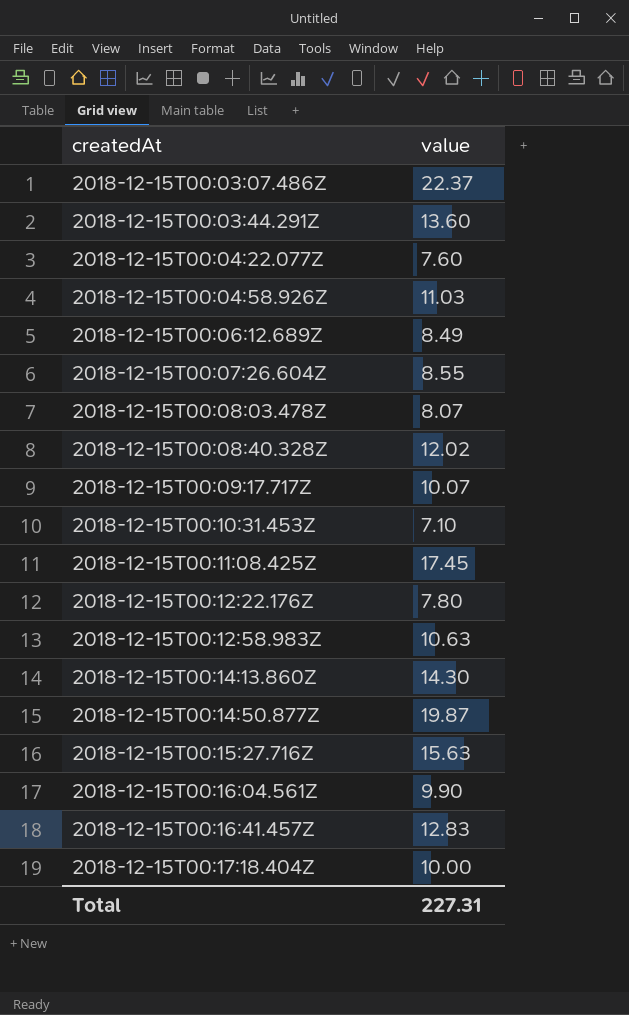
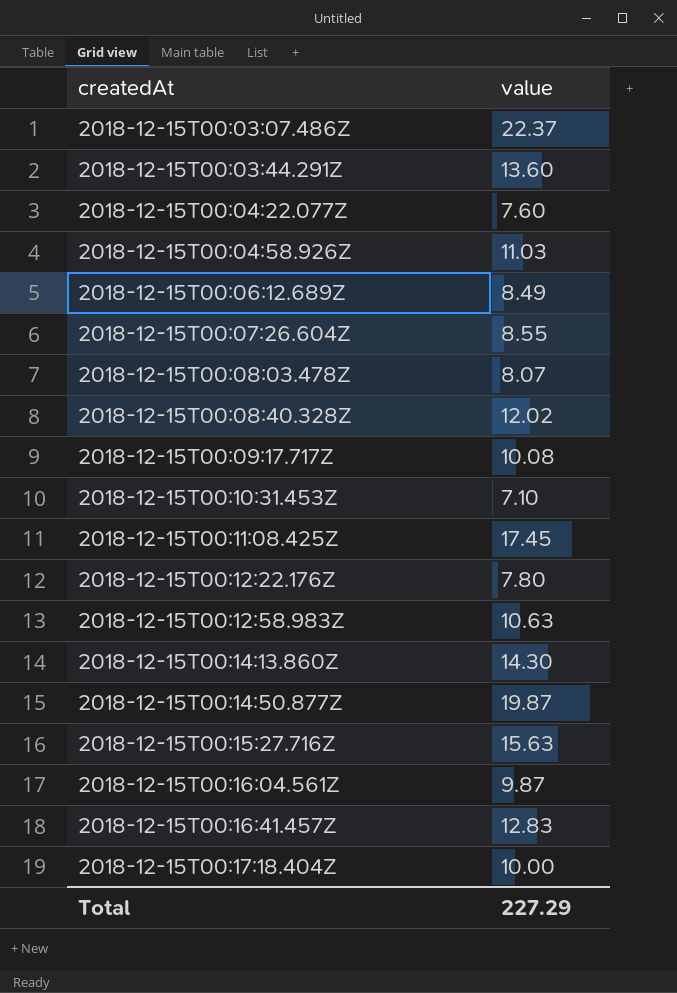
2018-12-15T00:09:17.717Z | value: 10.07 -> 10.08
2018-12-15T00:16:04.561Z | value: 9.90 -> 9.87
Total | value: 227.31 -> 227.29

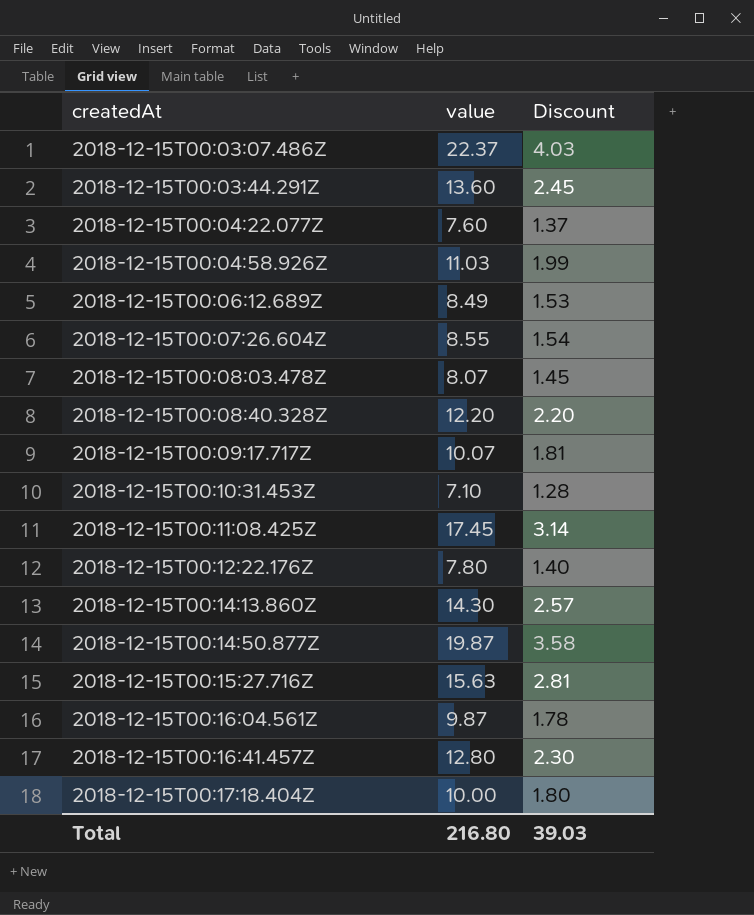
column Discount | formula: none -> [value] * 0.18
row 2018-12-15T00:12:58.983Z: 10.63 -> none
2018-12-15T00:08:40.328Z | value: 12.02 -> 12.20
2018-12-15T00:09:17.717Z | value: 10.08 -> 10.07
2018-12-15T00:16:41.457Z | value: 12.83 -> 12.80
Total | value: 227.29 -> 216.80

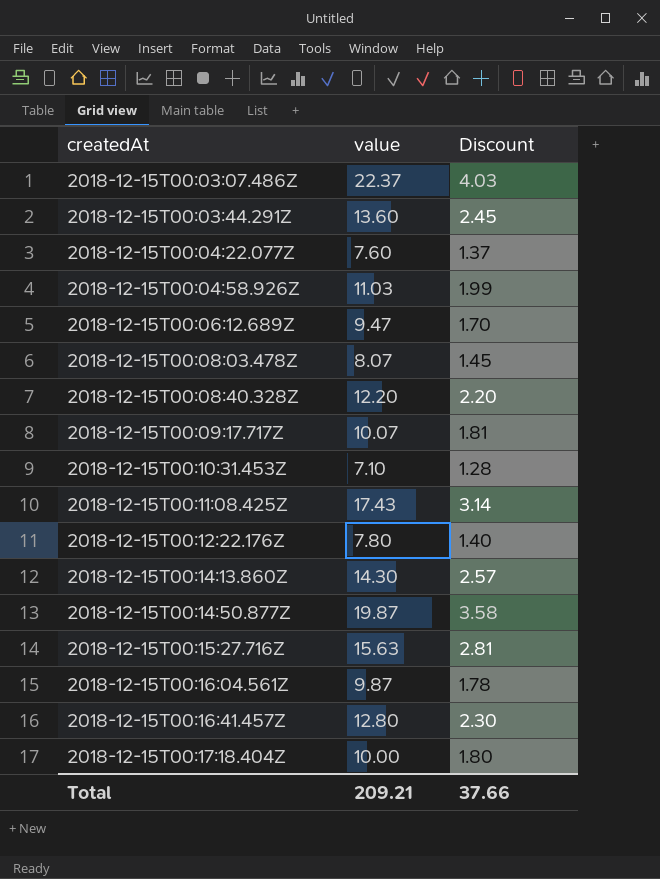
row 2018-12-15T00:07:26.604Z: 8.55 | 1.54 -> none
2018-12-15T00:06:12.689Z | value: 8.49 -> 9.47
2018-12-15T00:06:12.689Z | Discount: 1.53 -> 1.70
2018-12-15T00:11:08.425Z | value: 17.45 -> 17.43
Total | value: 216.80 -> 209.21
Total | Discount: 39.03 -> 37.66

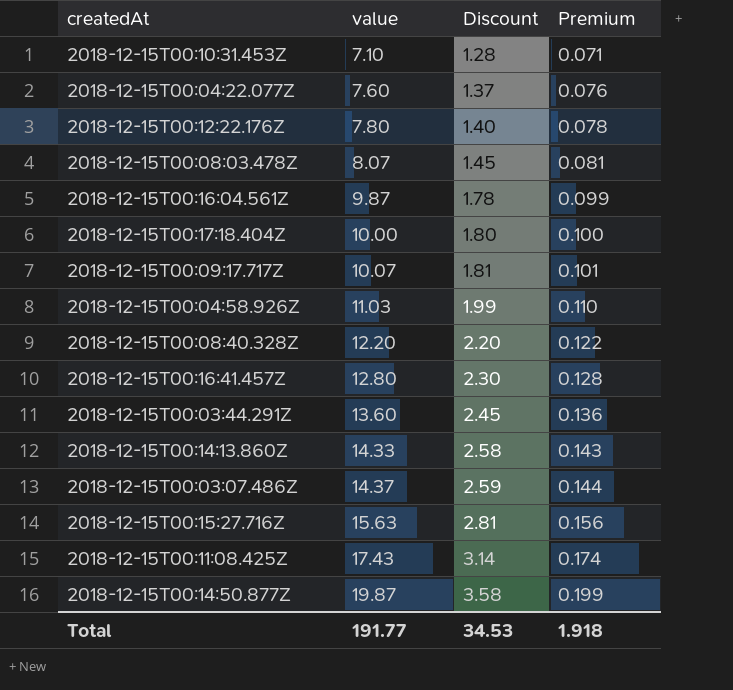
row order: createdAt ascending -> value ascending
column Premium | formula: none -> [value] * 0.01
row 2018-12-15T00:06:12.689Z: 9.47 | 1.70 -> none
2018-12-15T00:14:13.860Z | value: 14.30 -> 14.33
2018-12-15T00:14:13.860Z | Discount: 2.57 -> 2.58
2018-12-15T00:03:07.486Z | value: 22.37 -> 14.37
2018-12-15T00:03:07.486Z | Discount: 4.03 -> 2.59
Total | value: 209.21 -> 191.77
Total | Discount: 37.66 -> 34.53

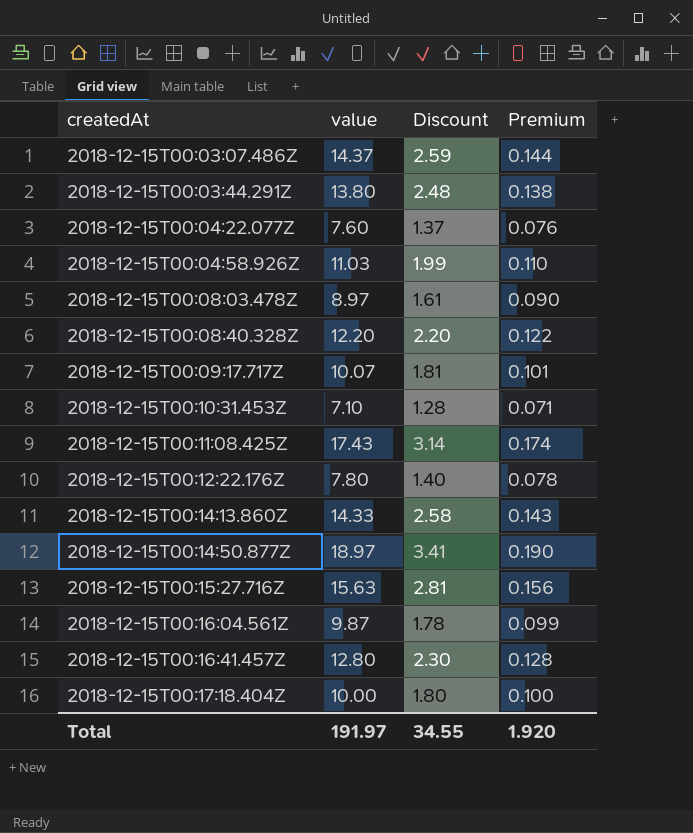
row order: value ascending -> createdAt ascending
2018-12-15T00:03:44.291Z | value: 13.60 -> 13.80
2018-12-15T00:03:44.291Z | Discount: 2.45 -> 2.48
2018-12-15T00:03:44.291Z | Premium: 0.136 -> 0.138
2018-12-15T00:08:03.478Z | value: 8.07 -> 8.97
2018-12-15T00:08:03.478Z | Discount: 1.45 -> 1.61
2018-12-15T00:08:03.478Z | Premium: 0.081 -> 0.090
2018-12-15T00:14:50.877Z | value: 19.87 -> 18.97
2018-12-15T00:14:50.877Z | Discount: 3.58 -> 3.41
2018-12-15T00:14:50.877Z | Premium: 0.199 -> 0.190
Total | value: 191.77 -> 191.97
Total | Discount: 34.53 -> 34.55
Total | Premium: 1.918 -> 1.920

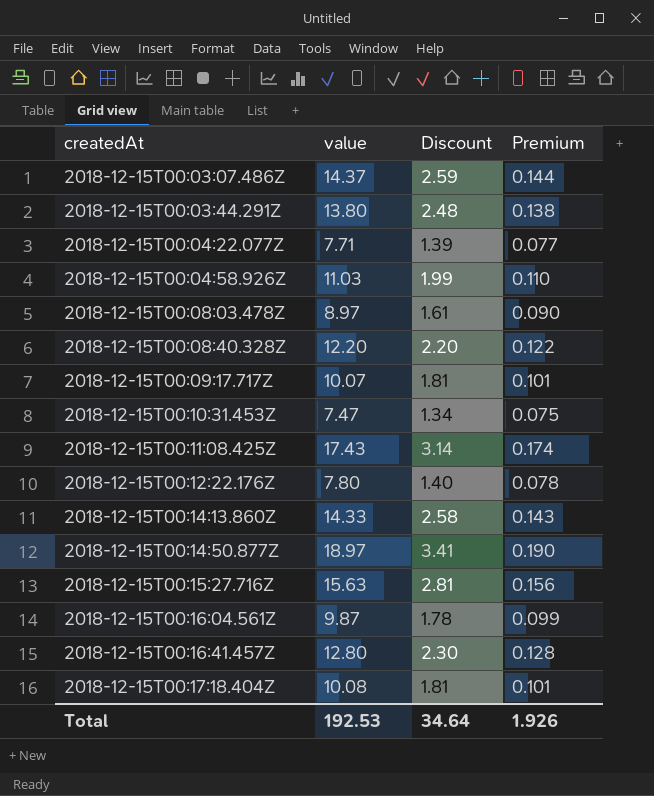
2018-12-15T00:04:22.077Z | value: 7.60 -> 7.71
2018-12-15T00:04:22.077Z | Discount: 1.37 -> 1.39
2018-12-15T00:04:22.077Z | Premium: 0.076 -> 0.077
2018-12-15T00:10:31.453Z | value: 7.10 -> 7.47
2018-12-15T00:10:31.453Z | Discount: 1.28 -> 1.34
2018-12-15T00:10:31.453Z | Premium: 0.071 -> 0.075
2018-12-15T00:17:18.404Z | value: 10.00 -> 10.08
2018-12-15T00:17:18.404Z | Discount: 1.80 -> 1.81
2018-12-15T00:17:18.404Z | Premium: 0.100 -> 0.101
Total | value: 191.97 -> 192.53
Total | Discount: 34.55 -> 34.64
Total | Premium: 1.920 -> 1.926

